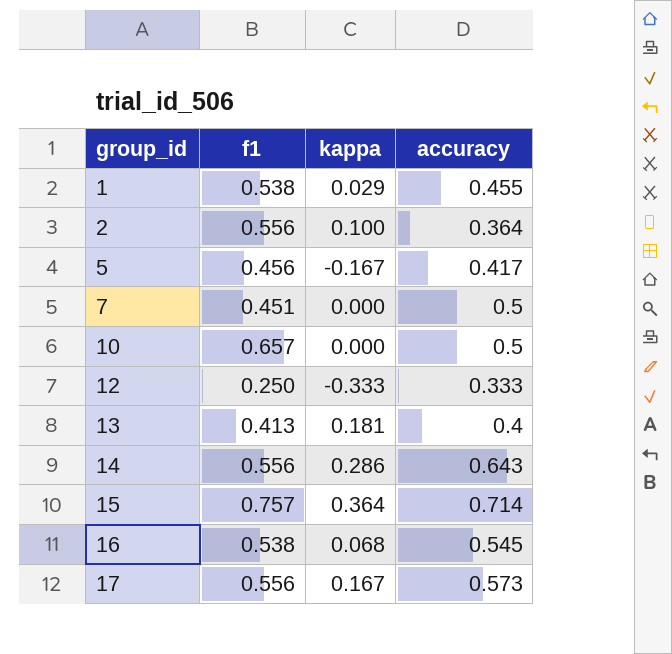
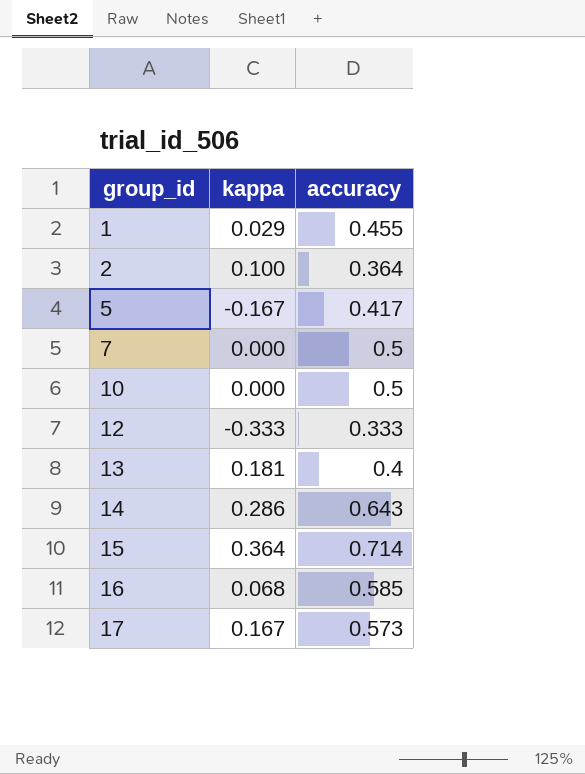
column f1 | position: 2 -> none
16 | accuracy: 0.545 -> 0.585

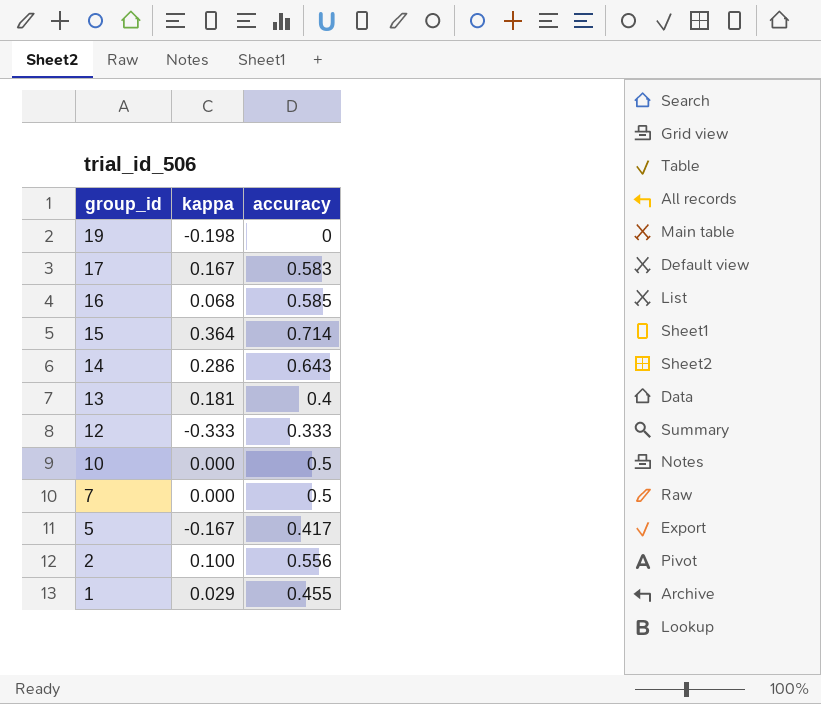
row order: group_id ascending -> group_id descending
row 19: none -> -0.198 | 0
17 | accuracy: 0.573 -> 0.583
2 | accuracy: 0.364 -> 0.556

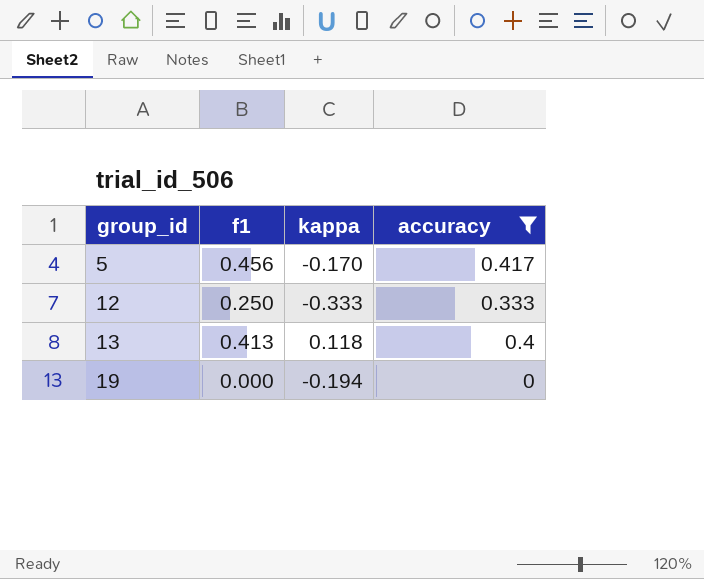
filter: none -> accuracy <= 0.417
row order: group_id descending -> group_id ascending
column f1 | position: none -> 2
5 | kappa: -0.167 -> -0.170
13 | kappa: 0.181 -> 0.118
19 | kappa: -0.198 -> -0.194

